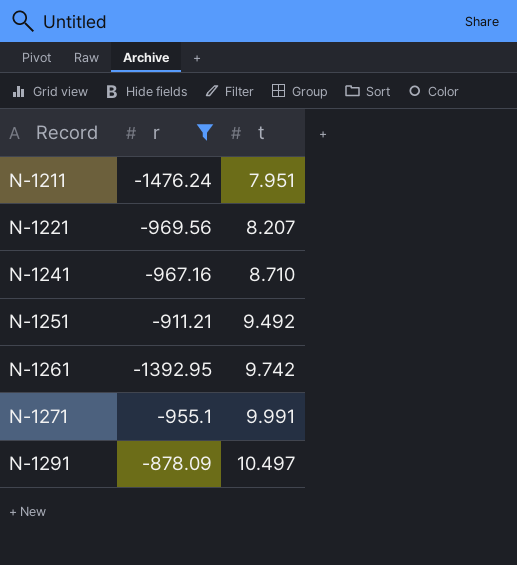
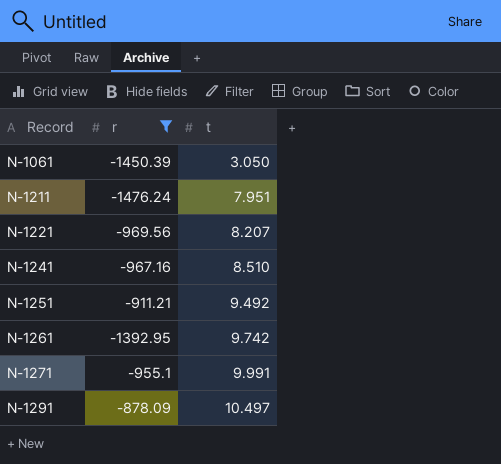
row N-1061: none -> -1450.39 | 3.050
N-1241 | t: 8.710 -> 8.510

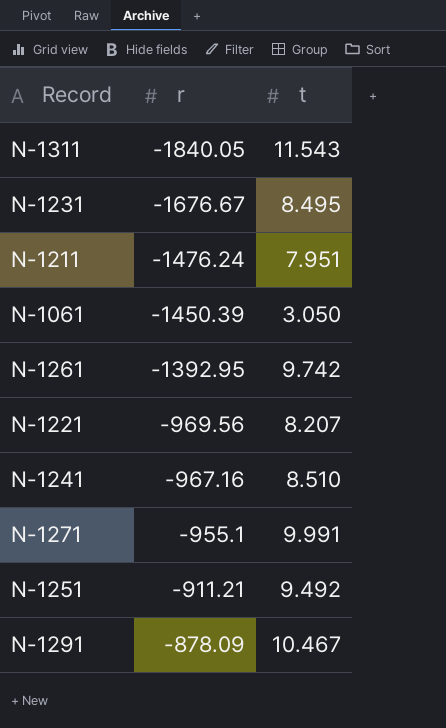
filter: r >= -1476.24 -> none
row order: Record ascending -> r ascending
N-1291 | t: 10.497 -> 10.467

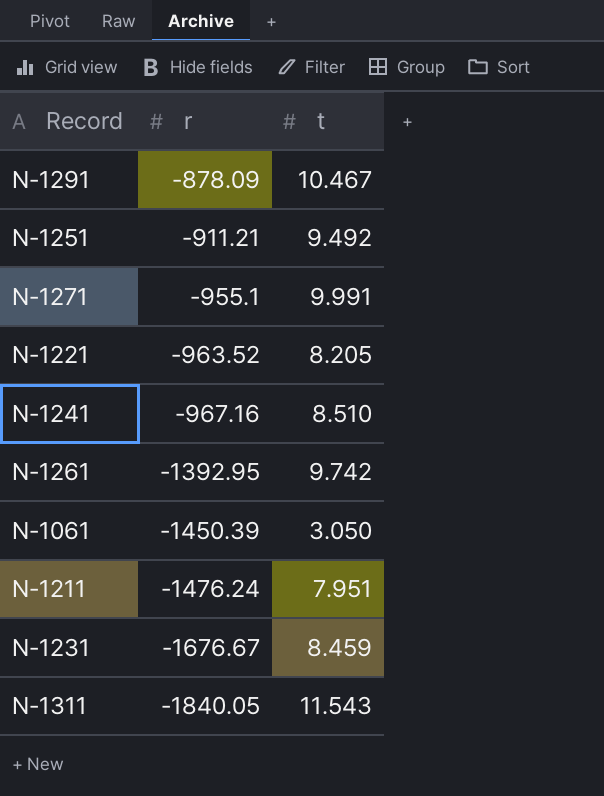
row order: r ascending -> r descending
N-1221 | r: -969.56 -> -963.52
N-1221 | t: 8.207 -> 8.205
N-1231 | t: 8.495 -> 8.459

